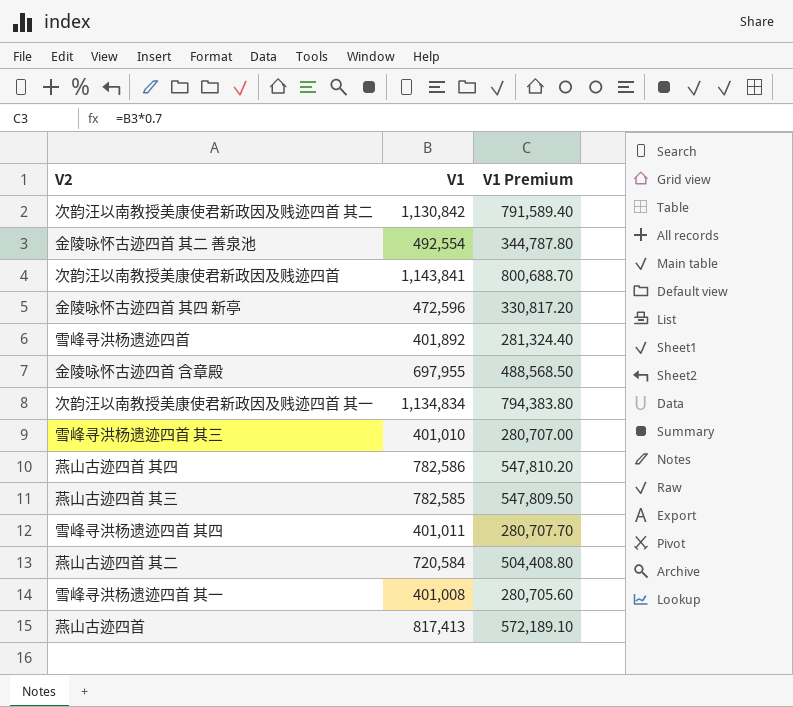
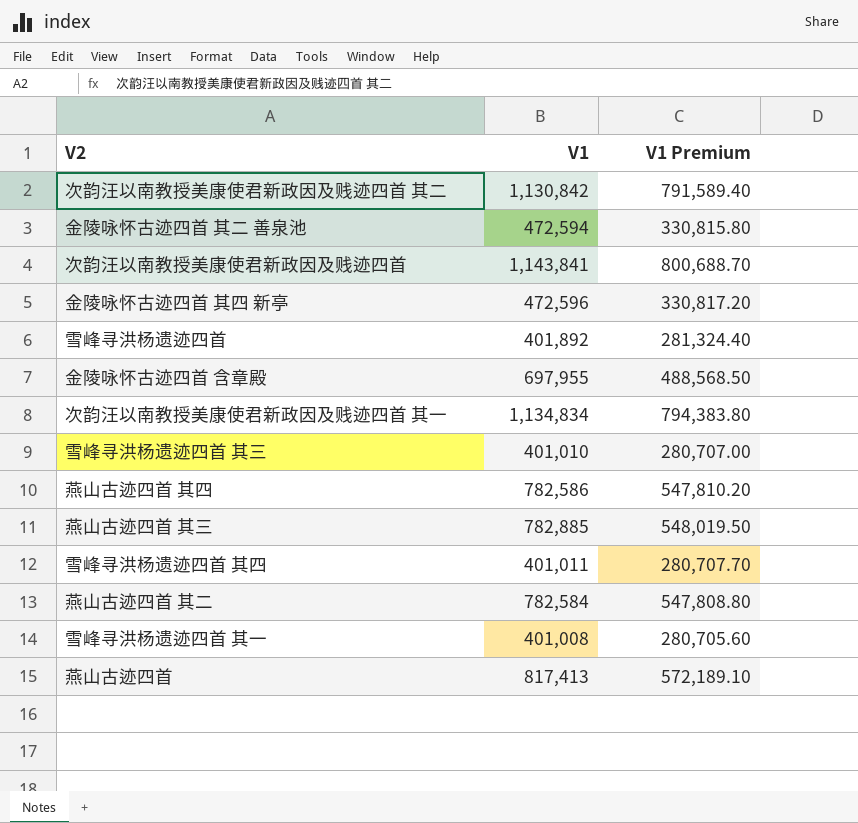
金陵咏怀古迹四首 其二 善泉池 | V1: 492,554 -> 472,594
金陵咏怀古迹四首 其二 善泉池 | V1 Premium: 344,787.80 -> 330,815.80
燕山古迹四首 其三 | V1: 782,585 -> 782,885
燕山古迹四首 其三 | V1 Premium: 547,809.50 -> 548,019.50
燕山古迹四首 其二 | V1: 720,584 -> 782,584
燕山古迹四首 其二 | V1 Premium: 504,408.80 -> 547,808.80

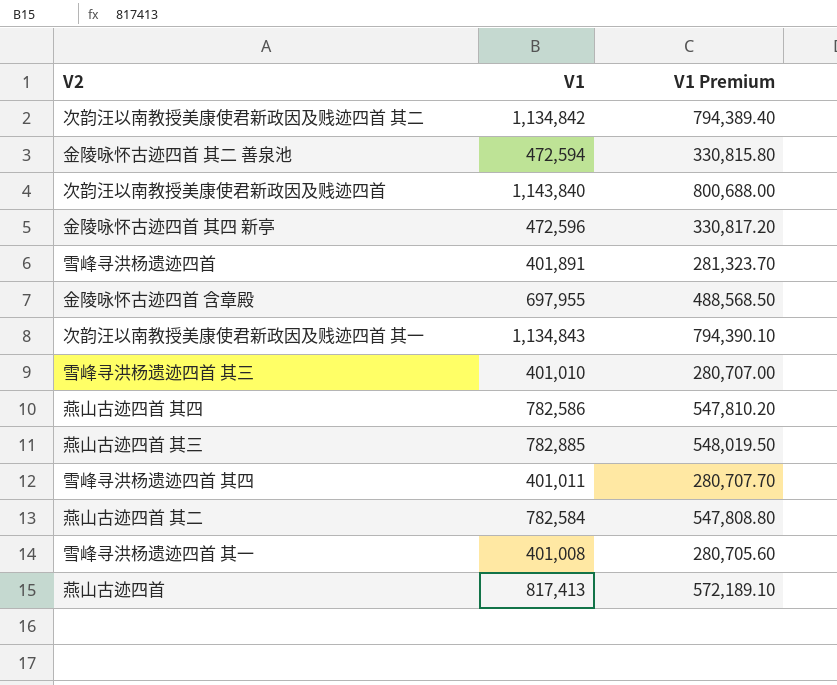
次韵汪以南教授美康使君新政因及贱迹四首 其二 | V1: 1,130,842 -> 1,134,842
次韵汪以南教授美康使君新政因及贱迹四首 其二 | V1 Premium: 791,589.40 -> 794,389.40
次韵汪以南教授美康使君新政因及贱迹四首 | V1: 1,143,841 -> 1,143,840
次韵汪以南教授美康使君新政因及贱迹四首 | V1 Premium: 800,688.70 -> 800,688.00
雪峰寻洪杨遗迹四首 | V1: 401,892 -> 401,891
雪峰寻洪杨遗迹四首 | V1 Premium: 281,324.40 -> 281,323.70
次韵汪以南教授美康使君新政因及贱迹四首 其一 | V1: 1,134,834 -> 1,134,843
次韵汪以南教授美康使君新政因及贱迹四首 其一 | V1 Premium: 794,383.80 -> 794,390.10

